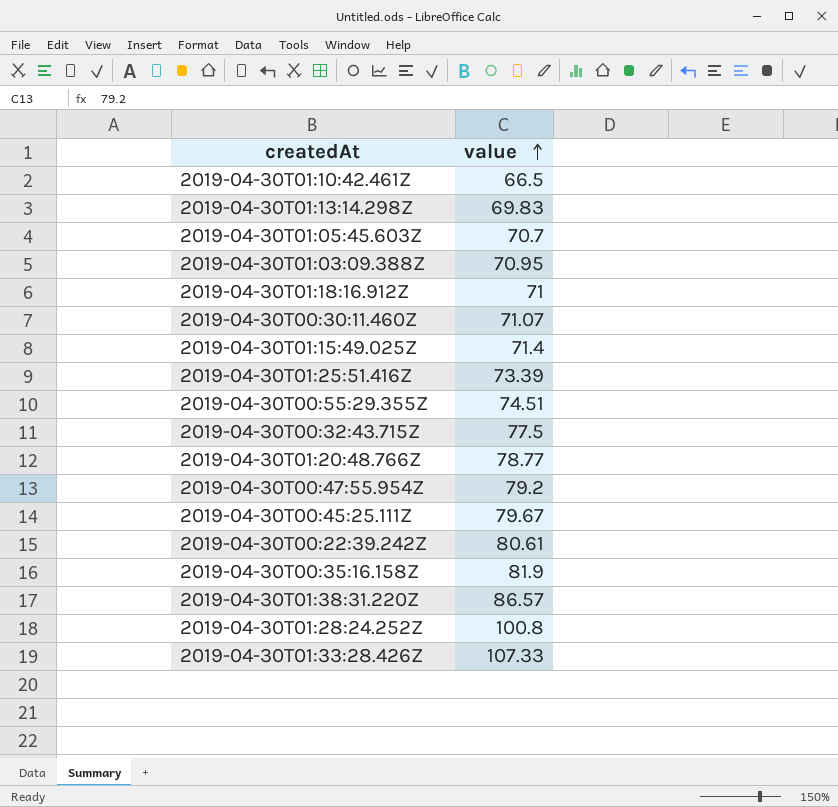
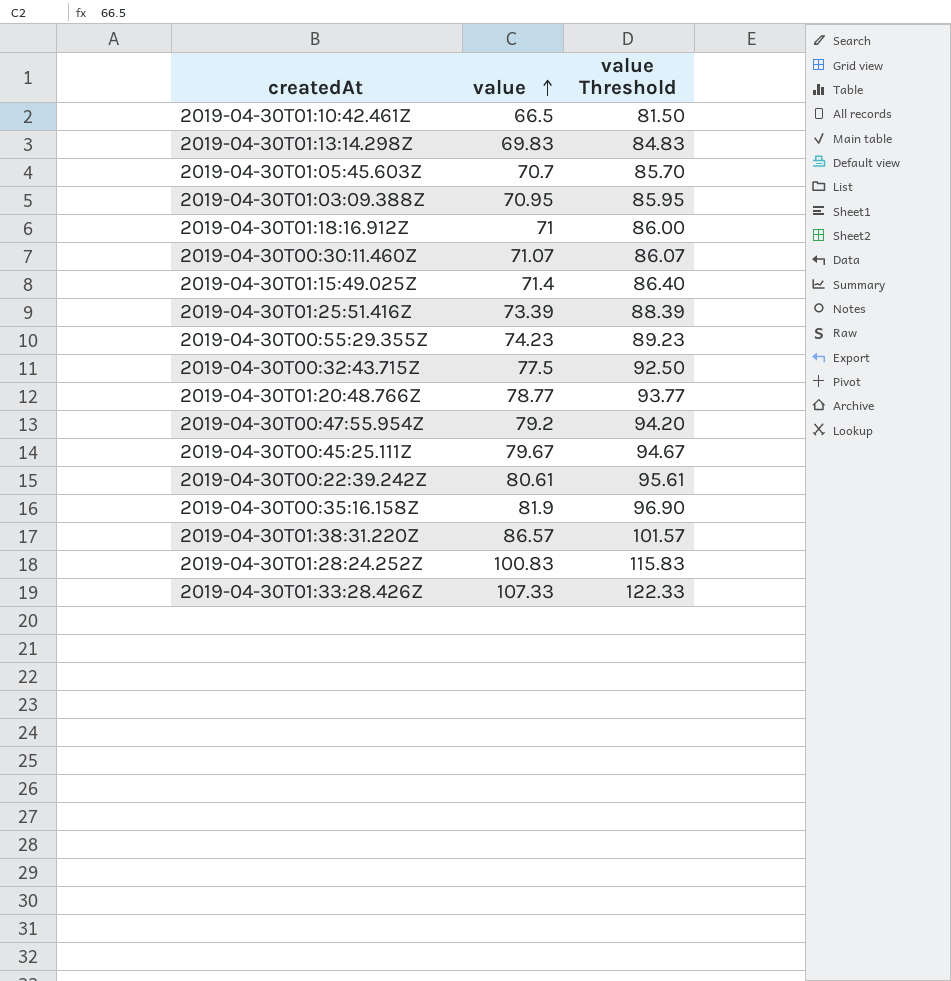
column value Threshold | formula: none -> [value] + 15
2019-04-30T00:55:29.355Z | value: 74.51 -> 74.23
2019-04-30T01:28:24.252Z | value: 100.8 -> 100.83

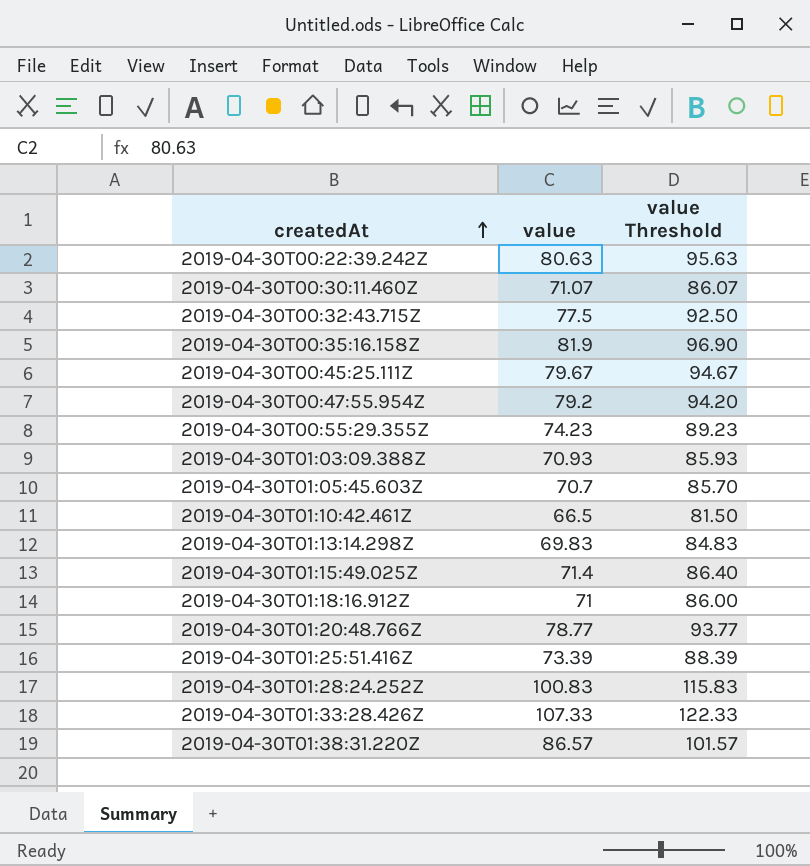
row order: value ascending -> createdAt ascending
2019-04-30T00:22:39.242Z | value: 80.61 -> 80.63
2019-04-30T00:22:39.242Z | value Threshold: 95.61 -> 95.63
2019-04-30T01:03:09.388Z | value: 70.95 -> 70.93
2019-04-30T01:03:09.388Z | value Threshold: 85.95 -> 85.93

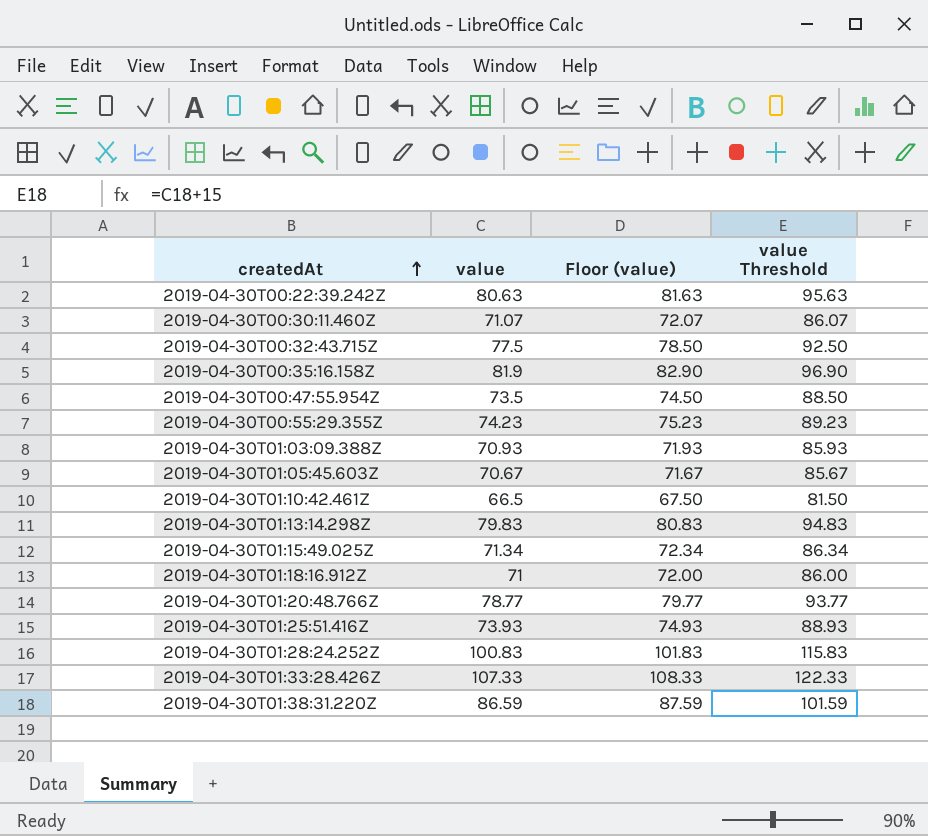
column Floor (value) | formula: none -> [value] + 1
row 2019-04-30T00:45:25.111Z: 79.67 | 94.67 -> none
2019-04-30T00:47:55.954Z | value: 79.2 -> 73.5
2019-04-30T00:47:55.954Z | value Threshold: 94.20 -> 88.50
2019-04-30T01:05:45.603Z | value: 70.7 -> 70.67
2019-04-30T01:05:45.603Z | value Threshold: 85.70 -> 85.67
2019-04-30T01:13:14.298Z | value: 69.83 -> 79.83
2019-04-30T01:13:14.298Z | value Threshold: 84.83 -> 94.83
2019-04-30T01:15:49.025Z | value: 71.4 -> 71.34
2019-04-30T01:15:49.025Z | value Threshold: 86.40 -> 86.34
2019-04-30T01:25:51.416Z | value: 73.39 -> 73.93
2019-04-30T01:25:51.416Z | value Threshold: 88.39 -> 88.93
2019-04-30T01:38:31.220Z | value: 86.57 -> 86.59
2019-04-30T01:38:31.220Z | value Threshold: 101.57 -> 101.59

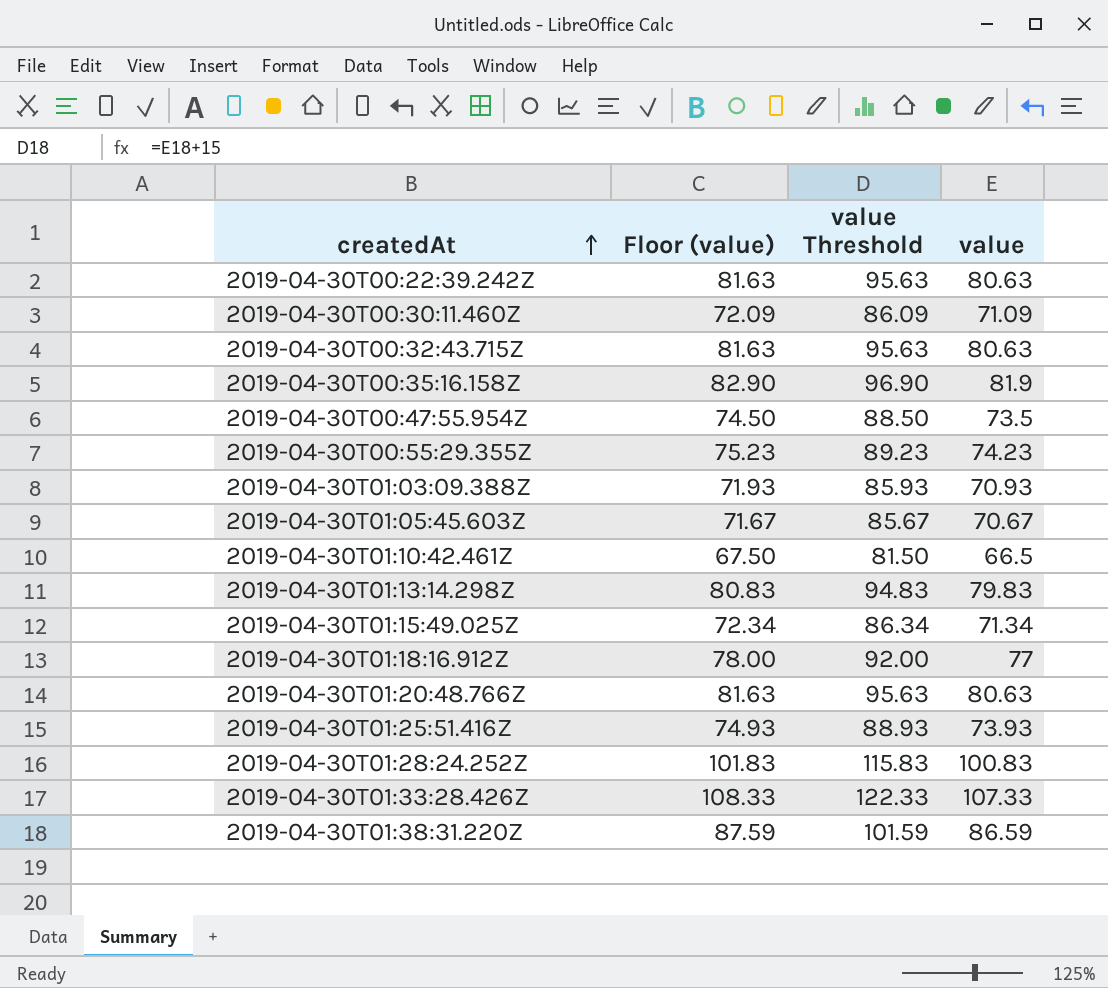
column value | position: 2 -> 4
2019-04-30T00:30:11.460Z | Floor (value): 72.07 -> 72.09
2019-04-30T00:30:11.460Z | value Threshold: 86.07 -> 86.09
2019-04-30T00:30:11.460Z | value: 71.07 -> 71.09
2019-04-30T00:32:43.715Z | Floor (value): 78.50 -> 81.63
2019-04-30T00:32:43.715Z | value Threshold: 92.50 -> 95.63
2019-04-30T00:32:43.715Z | value: 77.5 -> 80.63
2019-04-30T01:18:16.912Z | Floor (value): 72.00 -> 78.00
2019-04-30T01:18:16.912Z | value Threshold: 86.00 -> 92.00
2019-04-30T01:18:16.912Z | value: 71 -> 77
2019-04-30T01:20:48.766Z | Floor (value): 79.77 -> 81.63
2019-04-30T01:20:48.766Z | value Threshold: 93.77 -> 95.63
2019-04-30T01:20:48.766Z | value: 78.77 -> 80.63

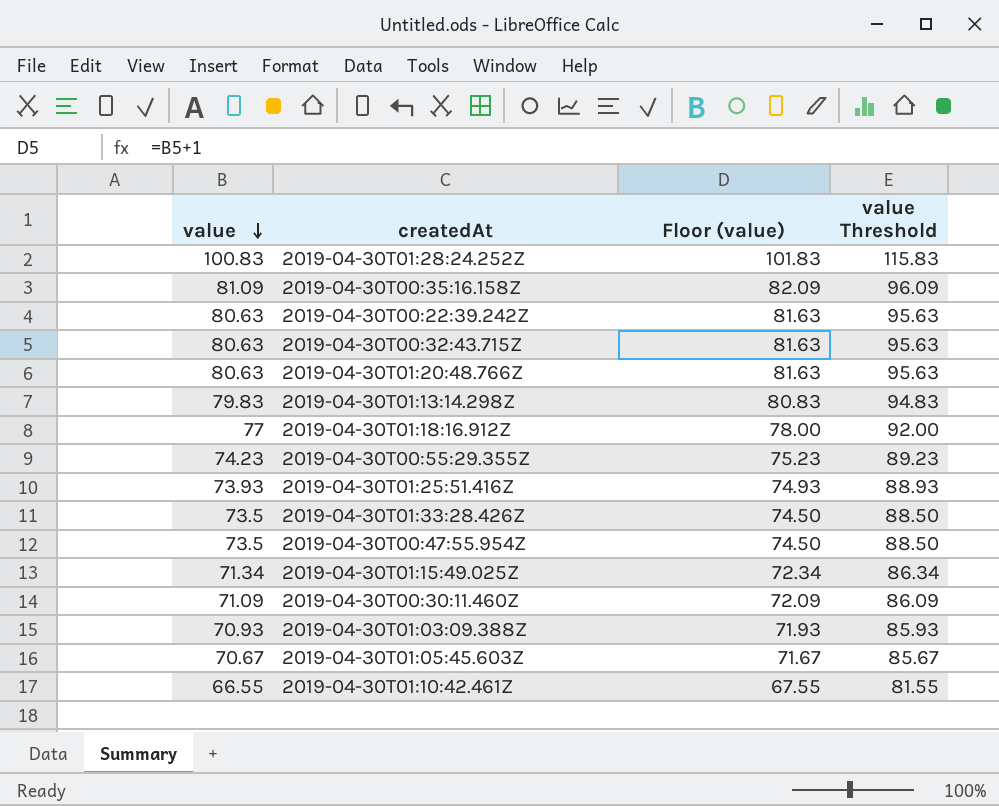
row order: createdAt ascending -> value descending
column value | position: 4 -> 1
row 2019-04-30T01:38:31.220Z: 87.59 | 101.59 | 86.59 -> none
2019-04-30T00:35:16.158Z | value: 81.9 -> 81.09
2019-04-30T00:35:16.158Z | Floor (value): 82.90 -> 82.09
2019-04-30T00:35:16.158Z | value Threshold: 96.90 -> 96.09
2019-04-30T01:33:28.426Z | value: 107.33 -> 73.5
2019-04-30T01:33:28.426Z | Floor (value): 108.33 -> 74.50
2019-04-30T01:33:28.426Z | value Threshold: 122.33 -> 88.50
2019-04-30T01:10:42.461Z | value: 66.5 -> 66.55
2019-04-30T01:10:42.461Z | Floor (value): 67.50 -> 67.55
2019-04-30T01:10:42.461Z | value Threshold: 81.50 -> 81.55

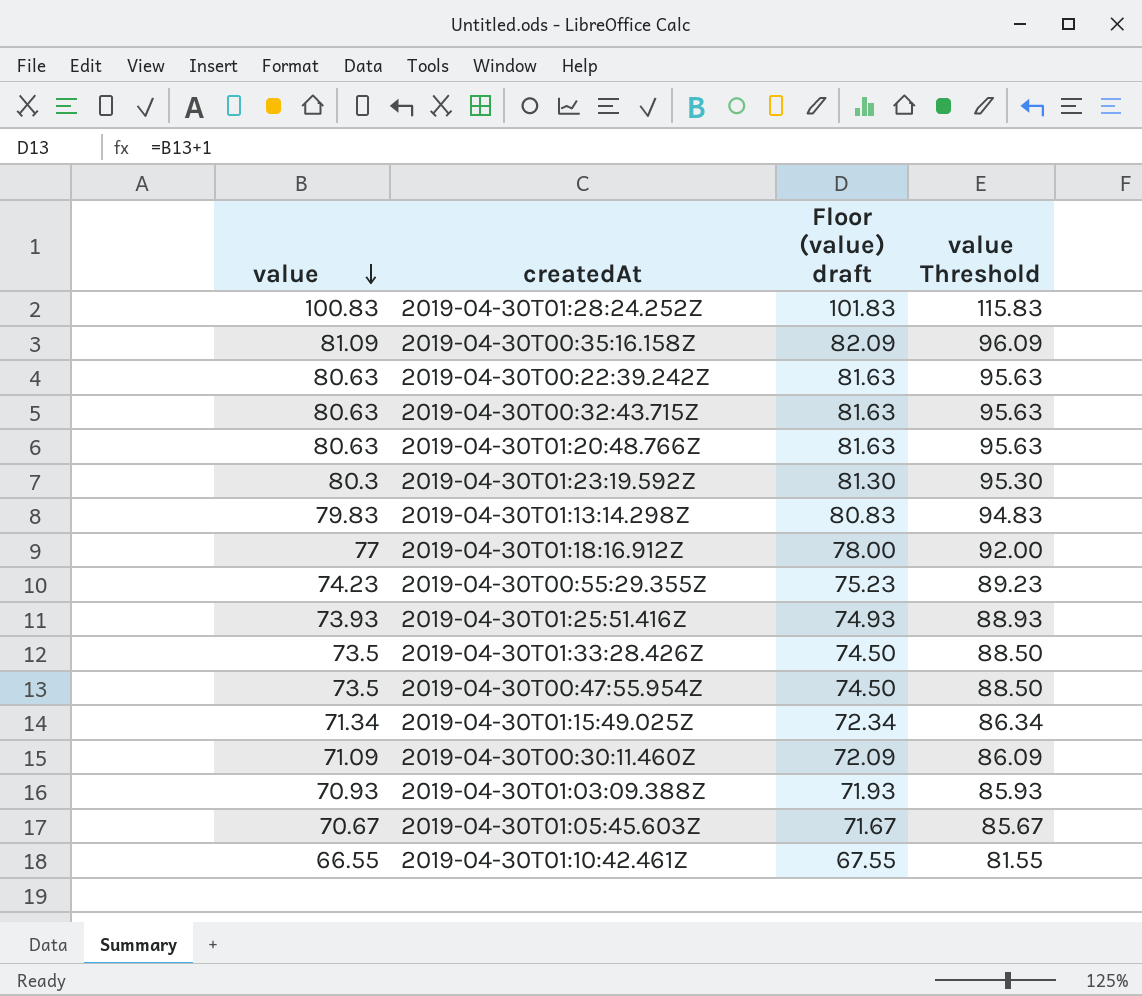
column name: Floor (value) -> Floor (value) draft
row 2019-04-30T01:23:19.592Z: none -> 80.3 | 81.30 | 95.30

